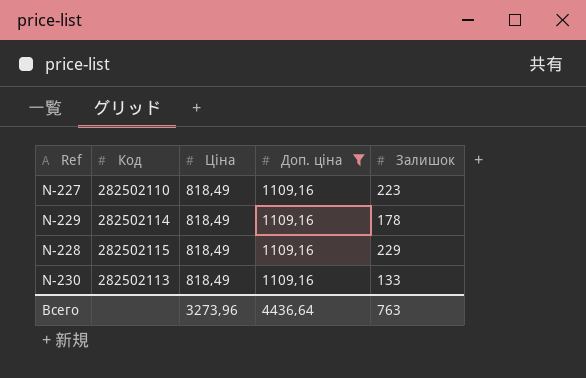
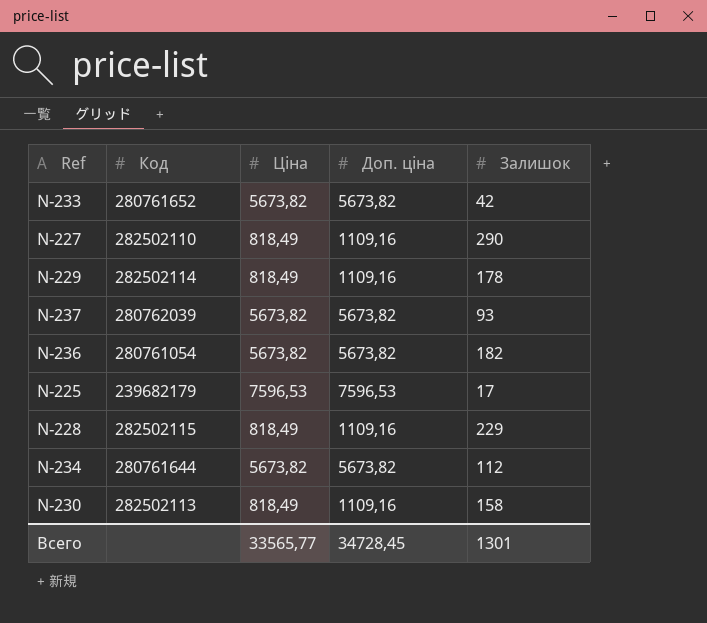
filter: Доп. ціна = 1109,16 -> none
N-227 | Залишок: 223 -> 290
N-230 | Залишок: 133 -> 158
Всего | Ціна: 3273,96 -> 33565,77
Всего | Доп. ціна: 4436,64 -> 34728,45
Всего | Залишок: 763 -> 1301

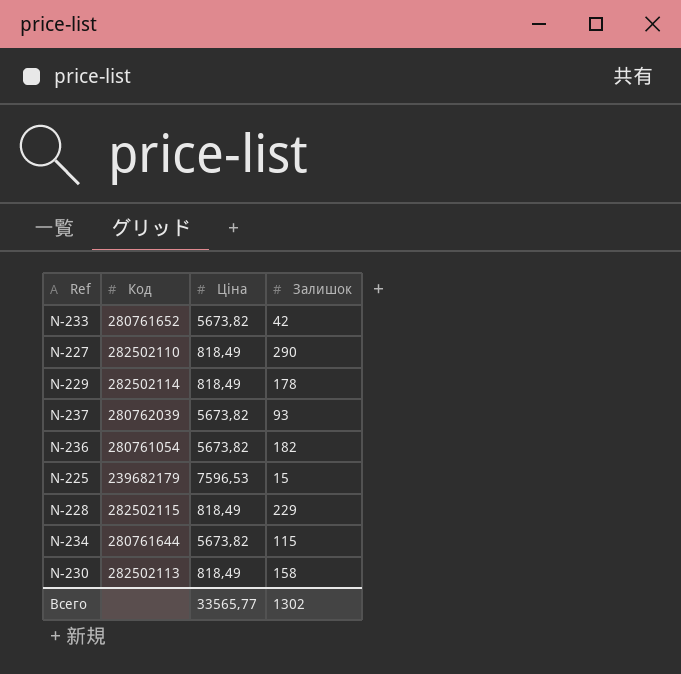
column Доп. ціна | position: 4 -> none
N-225 | Залишок: 17 -> 15
N-234 | Залишок: 112 -> 115
Всего | Залишок: 1301 -> 1302

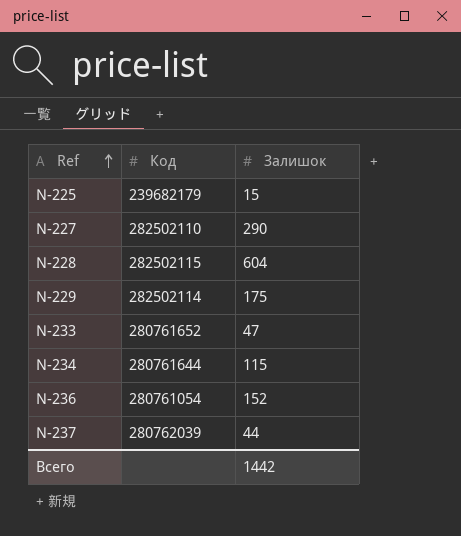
row order: none -> Ref ascending
column Ціна | position: 3 -> none
row N-230: 282502113 | 818,49 | 158 -> none
N-228 | Залишок: 229 -> 604
N-229 | Залишок: 178 -> 175
N-233 | Залишок: 42 -> 47
N-236 | Залишок: 182 -> 152
N-237 | Залишок: 93 -> 44
Всего | Залишок: 1302 -> 1442

